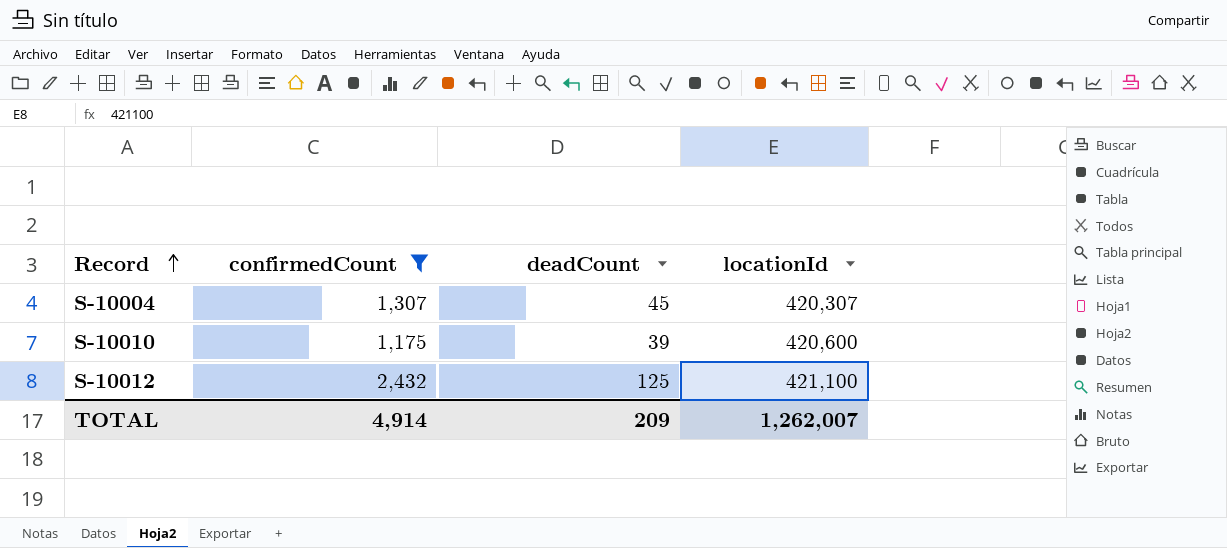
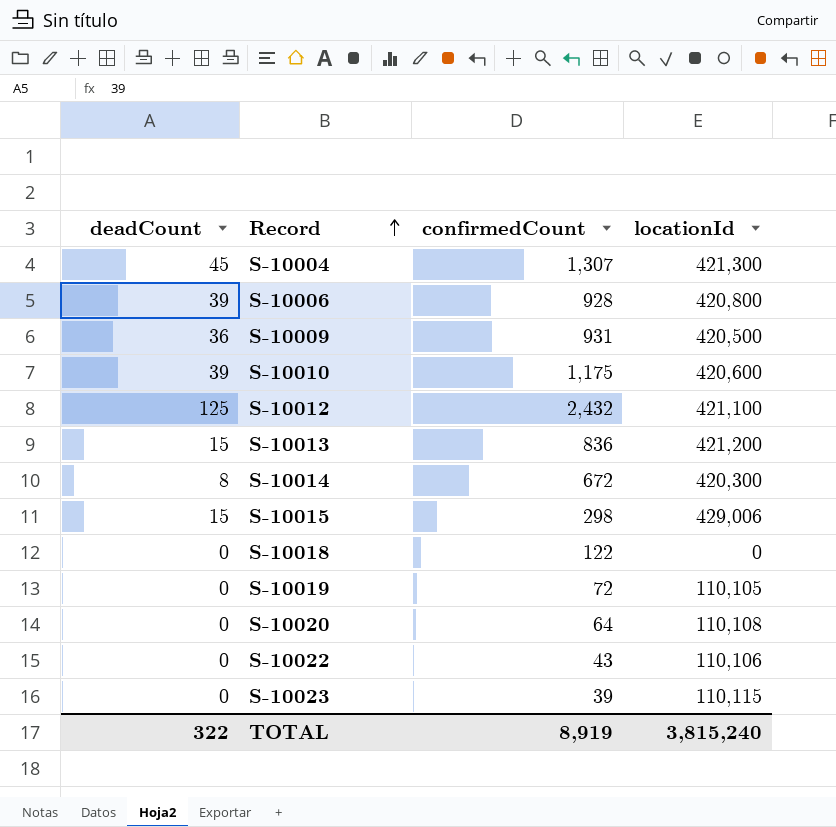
filter: confirmedCount >= 1,175 -> none
column deadCount | position: 3 -> 1
S-10004 | locationId: 420,307 -> 421,300
TOTAL | deadCount: 209 -> 322
TOTAL | confirmedCount: 4,914 -> 8,919
TOTAL | locationId: 1,262,007 -> 3,815,240

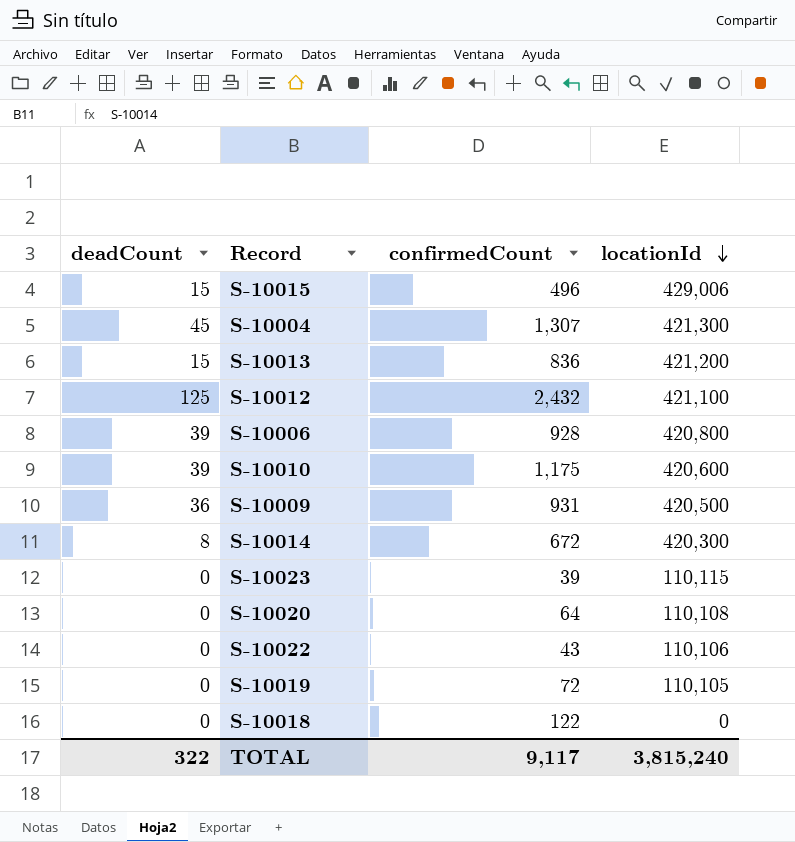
row order: Record ascending -> locationId descending
S-10015 | confirmedCount: 298 -> 496
TOTAL | confirmedCount: 8,919 -> 9,117

